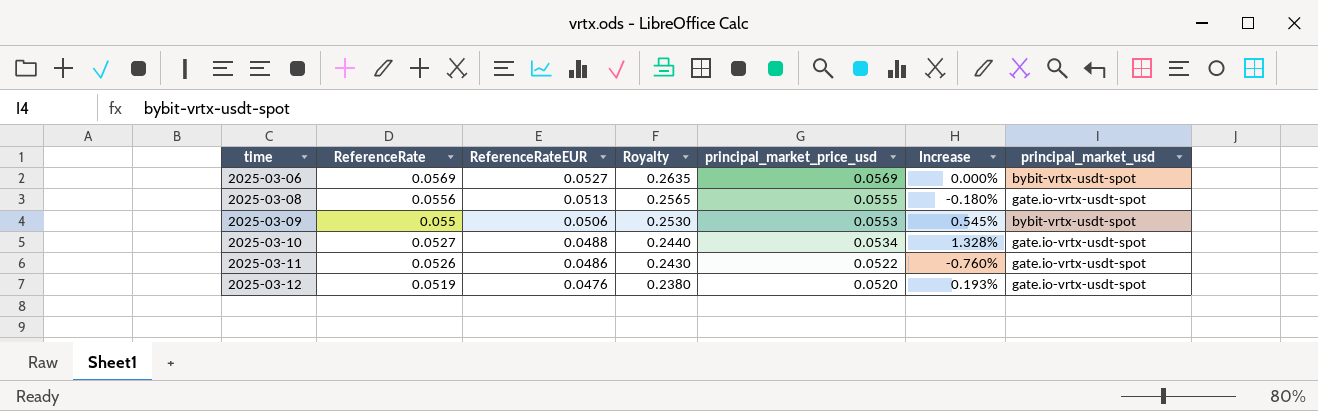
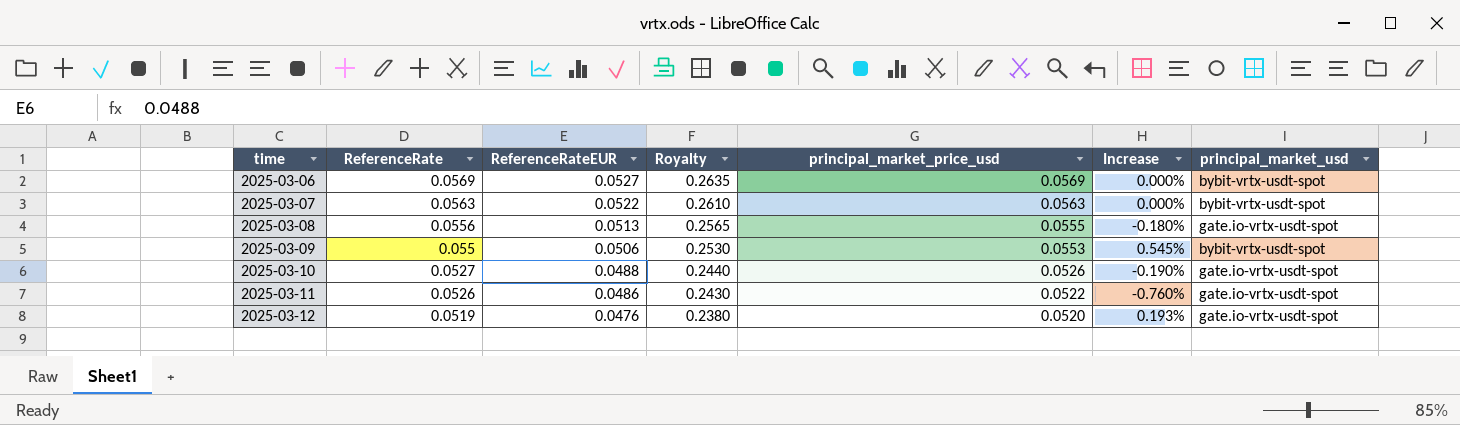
row 2025-03-07: none -> 0.0563 | 0.0522 | 0.2610 | 0.0563 | 0.000% | bybit-vrtx-usdt-spot
2025-03-10 | principal_market_price_usd: 0.0534 -> 0.0526
2025-03-10 | Increase: 1.328% -> -0.190%

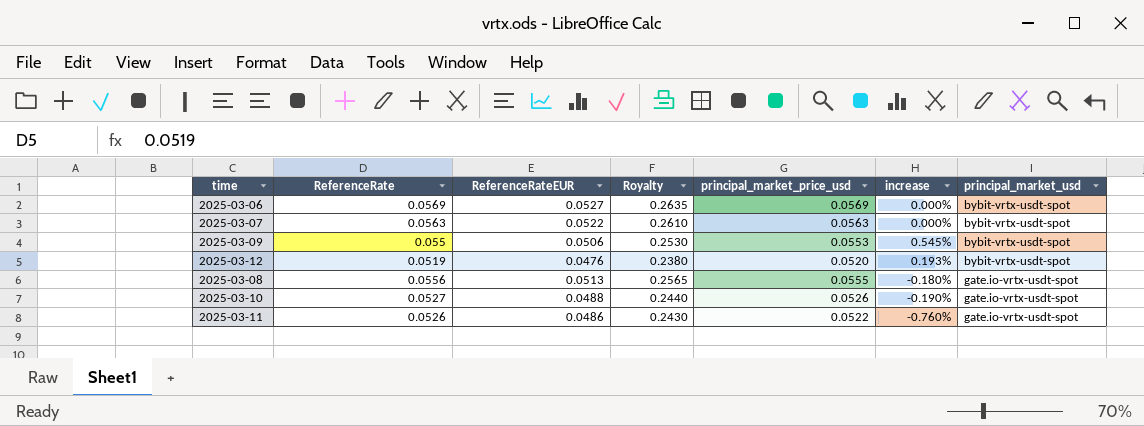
row order: time ascending -> principal_market_usd ascending
column name: Increase -> increase
2025-03-12 | principal_market_usd: gate.io-vrtx-usdt-spot -> bybit-vrtx-usdt-spot

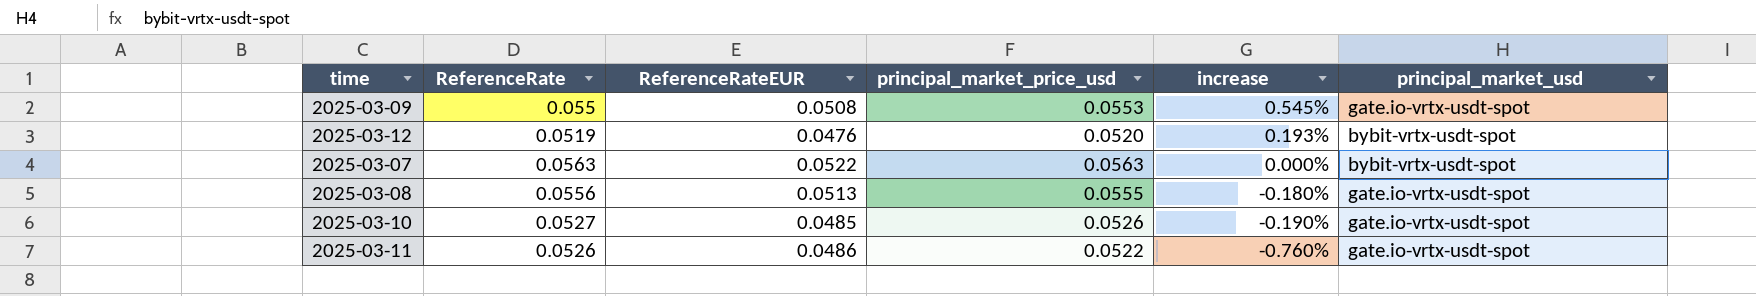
row order: principal_market_usd ascending -> increase descending
column Royalty | formula: [ReferenceRateEUR] * 5 -> none
row 2025-03-06: 0.0569 | 0.0527 | 0.2635 | 0.0569 | 0.000% | bybit-vrtx-usdt-spot -> none
2025-03-09 | ReferenceRateEUR: 0.0506 -> 0.0508
2025-03-09 | principal_market_usd: bybit-vrtx-usdt-spot -> gate.io-vrtx-usdt-spot
2025-03-10 | ReferenceRateEUR: 0.0488 -> 0.0485

